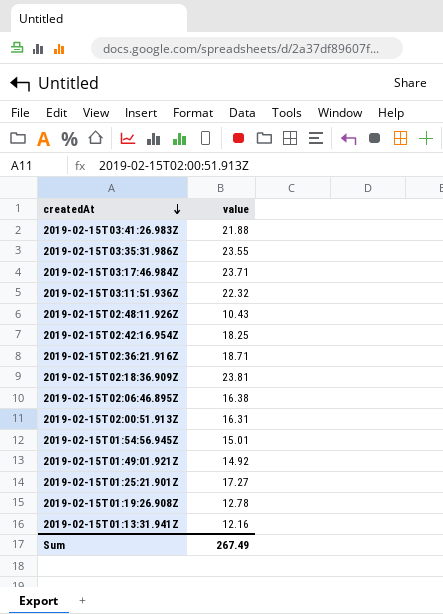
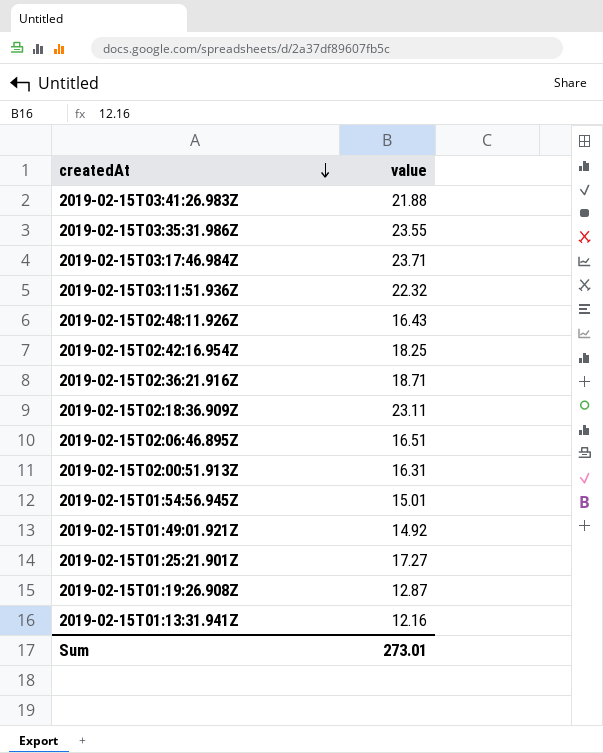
2019-02-15T02:48:11.926Z | value: 10.43 -> 16.43
2019-02-15T02:18:36.909Z | value: 23.81 -> 23.11
2019-02-15T02:06:46.895Z | value: 16.38 -> 16.51
2019-02-15T01:19:26.908Z | value: 12.78 -> 12.87
Sum | value: 267.49 -> 273.01

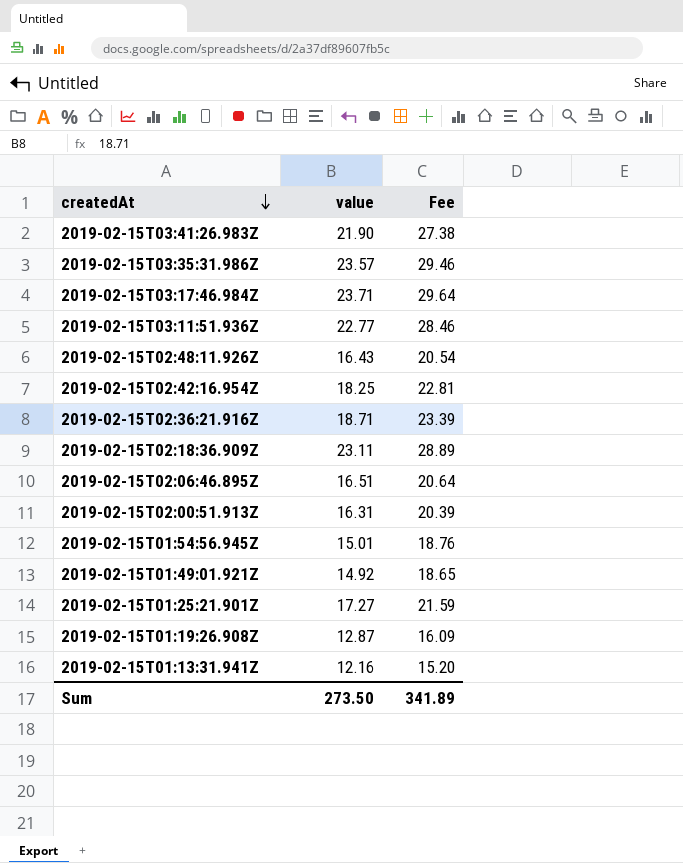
column Fee | formula: none -> [value] * 1.25
2019-02-15T03:41:26.983Z | value: 21.88 -> 21.90
2019-02-15T03:35:31.986Z | value: 23.55 -> 23.57
2019-02-15T03:11:51.936Z | value: 22.32 -> 22.77
Sum | value: 273.01 -> 273.50

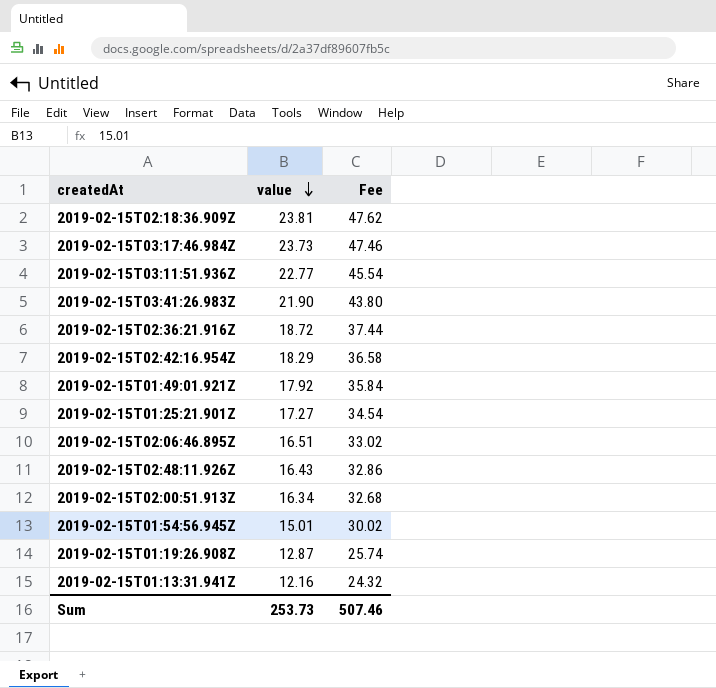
row order: createdAt descending -> value descending
column Fee | formula: [value] * 1.25 -> [value] * 2
row 2019-02-15T03:35:31.986Z: 23.57 | 29.46 -> none
2019-02-15T02:18:36.909Z | value: 23.11 -> 23.81
2019-02-15T03:17:46.984Z | value: 23.71 -> 23.73
2019-02-15T02:36:21.916Z | value: 18.71 -> 18.72
2019-02-15T02:42:16.954Z | value: 18.25 -> 18.29
2019-02-15T01:49:01.921Z | value: 14.92 -> 17.92
2019-02-15T02:00:51.913Z | value: 16.31 -> 16.34
Sum | value: 273.50 -> 253.73
Sum | Fee: 341.89 -> 507.46

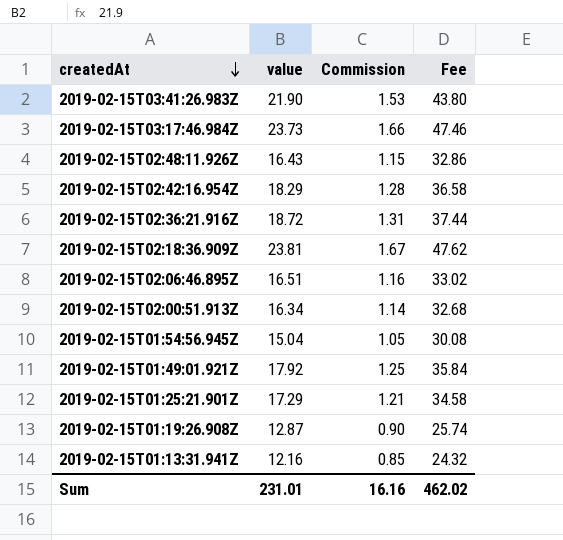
row order: value descending -> createdAt descending
column Commission | formula: none -> [value] * 0.07
row 2019-02-15T03:11:51.936Z: 22.77 | 45.54 -> none
2019-02-15T01:54:56.945Z | value: 15.01 -> 15.04
2019-02-15T01:54:56.945Z | Fee: 30.02 -> 30.08
2019-02-15T01:25:21.901Z | value: 17.27 -> 17.29
2019-02-15T01:25:21.901Z | Fee: 34.54 -> 34.58
Sum | value: 253.73 -> 231.01
Sum | Fee: 507.46 -> 462.02

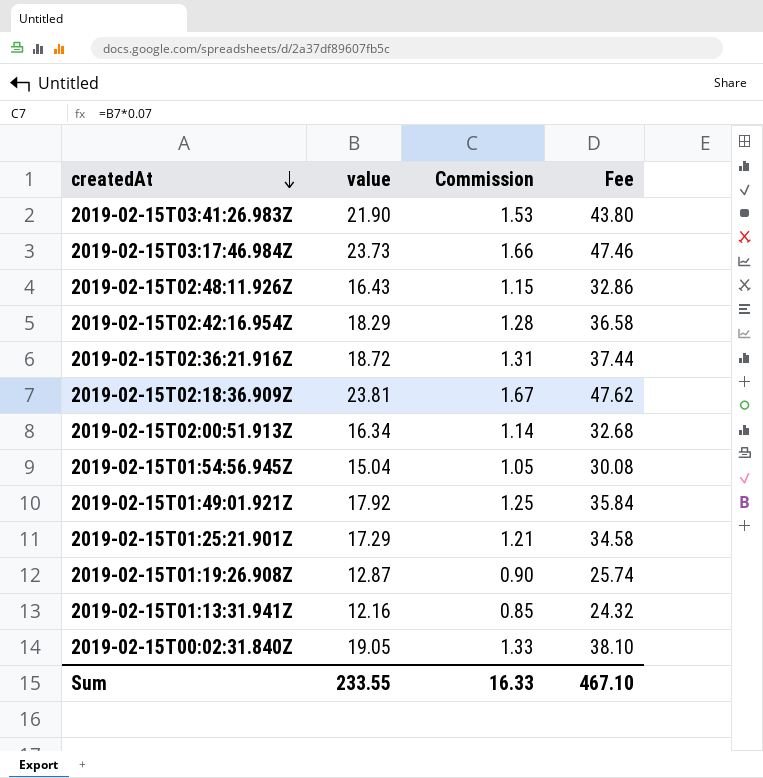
row 2019-02-15T02:06:46.895Z: 16.51 | 1.16 | 33.02 -> none
row 2019-02-15T00:02:31.840Z: none -> 19.05 | 1.33 | 38.10
Sum | value: 231.01 -> 233.55
Sum | Commission: 16.16 -> 16.33
Sum | Fee: 462.02 -> 467.10

